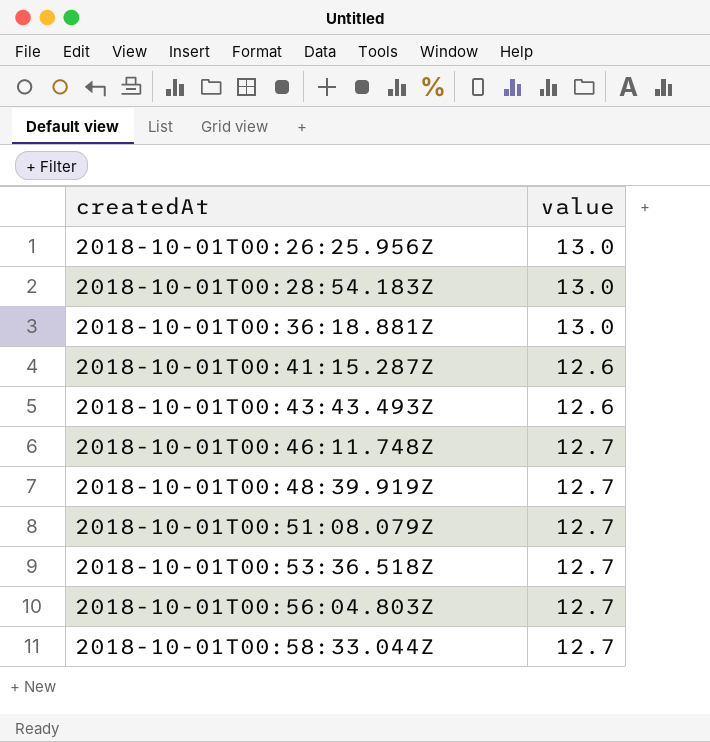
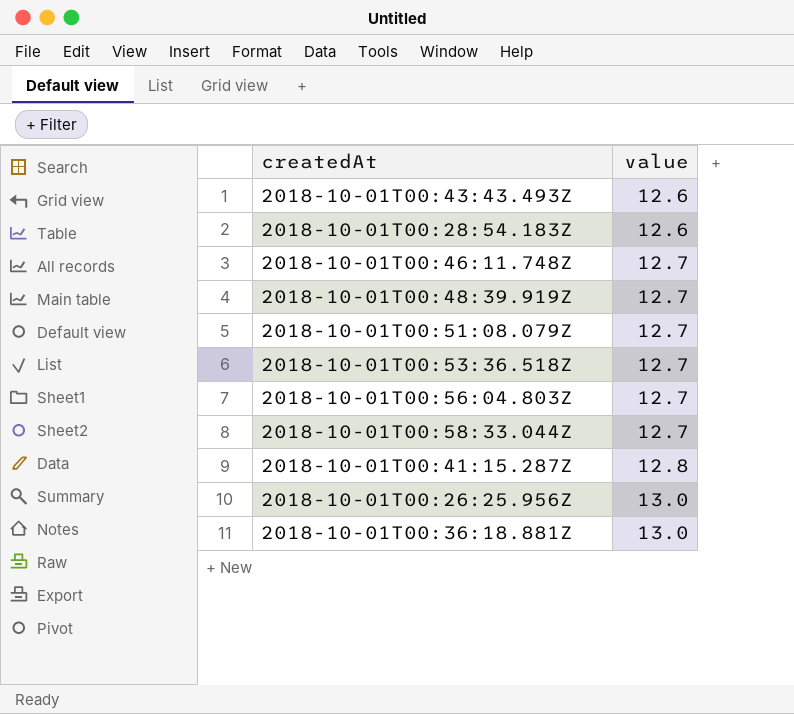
row order: createdAt ascending -> value ascending
2018-10-01T00:28:54.183Z | value: 13.0 -> 12.6
2018-10-01T00:41:15.287Z | value: 12.6 -> 12.8

